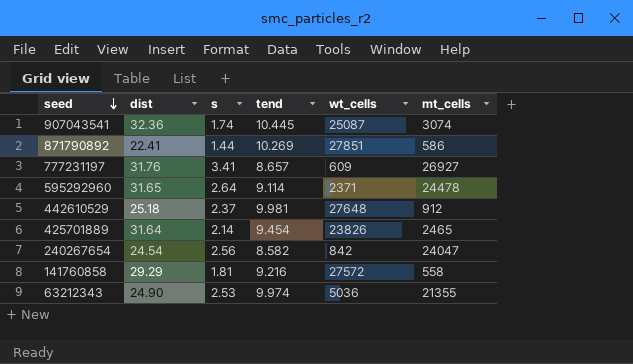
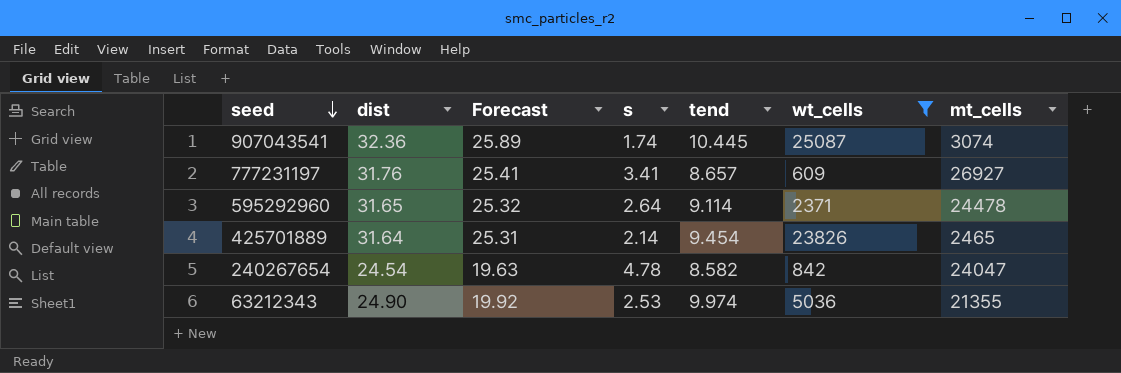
filter: none -> wt_cells <= 25087
column Forecast | formula: none -> [dist] * 0.8
240267654 | s: 2.56 -> 4.78

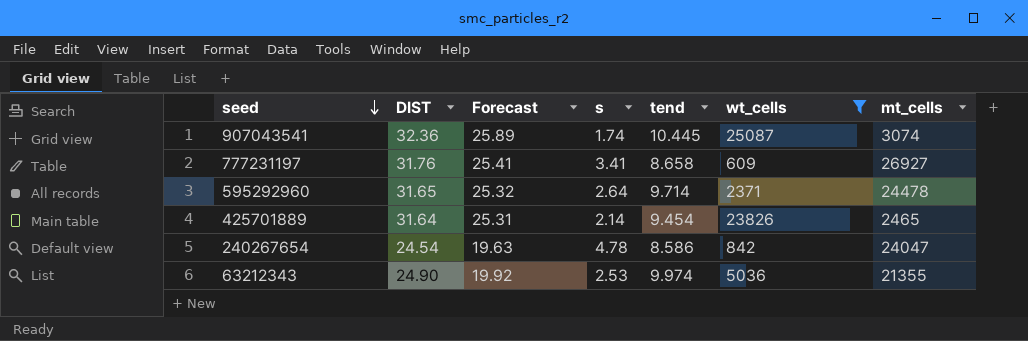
column name: dist -> DIST
777231197 | tend: 8.657 -> 8.658
595292960 | tend: 9.114 -> 9.714
240267654 | tend: 8.582 -> 8.586

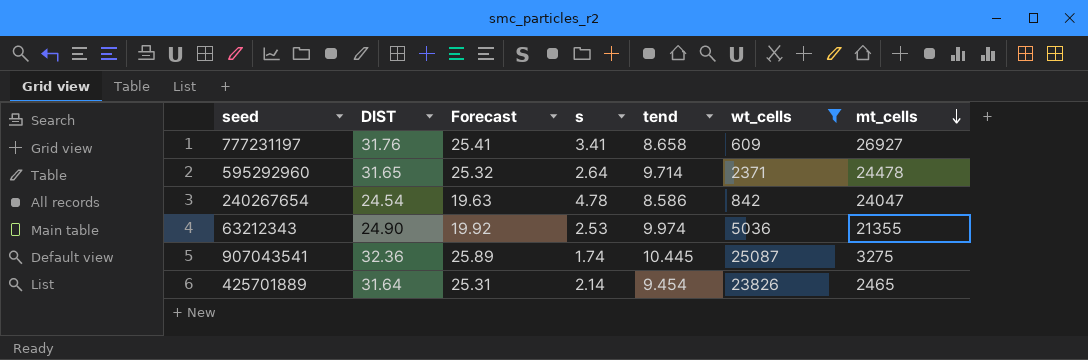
row order: seed descending -> mt_cells descending
907043541 | mt_cells: 3074 -> 3275

